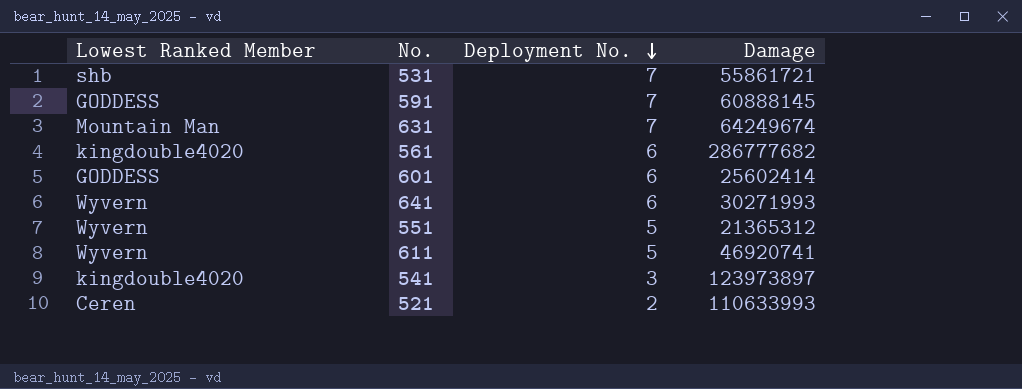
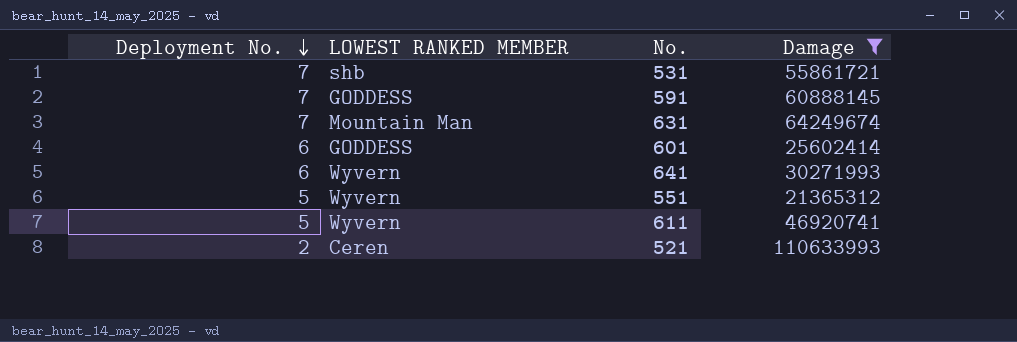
filter: none -> Damage <= 110633993
column Deployment No. | position: 3 -> 1
column name: Lowest Ranked Member -> LOWEST RANKED MEMBER

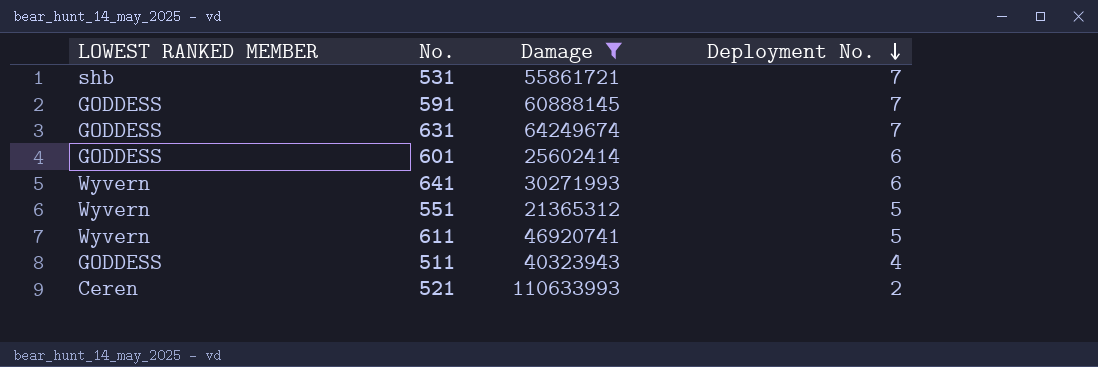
column Deployment No. | position: 1 -> 4
631 | LOWEST RANKED MEMBER: Mountain Man -> GODDESS
row 511: none -> GODDESS | 40323943 | 4

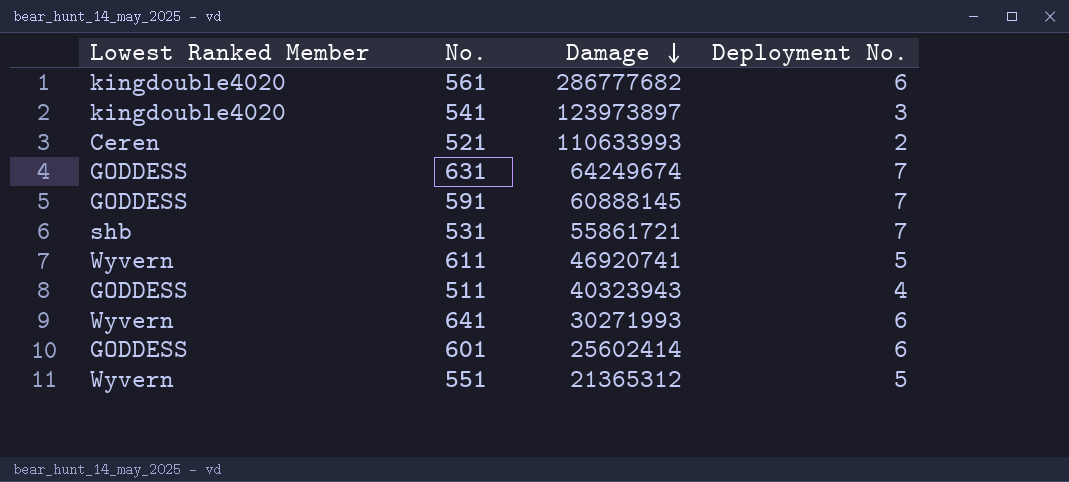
filter: Damage <= 110633993 -> none
row order: Deployment No. descending -> Damage descending
column name: LOWEST RANKED MEMBER -> Lowest Ranked Member

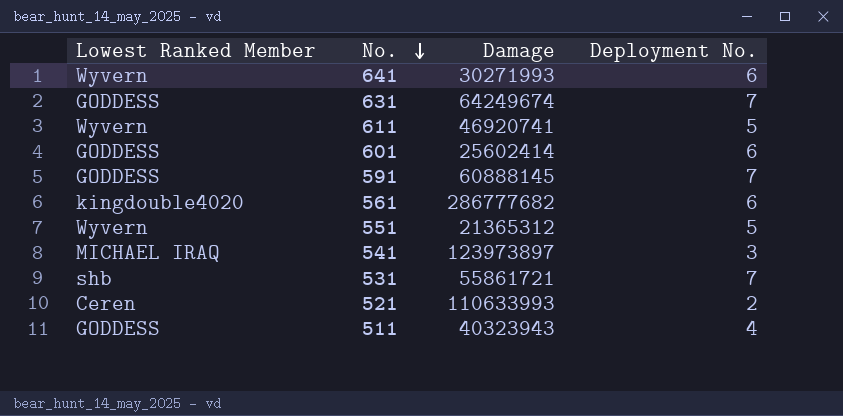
row order: Damage descending -> No. descending
541 | Lowest Ranked Member: kingdouble4020 -> MICHAEL IRAQ

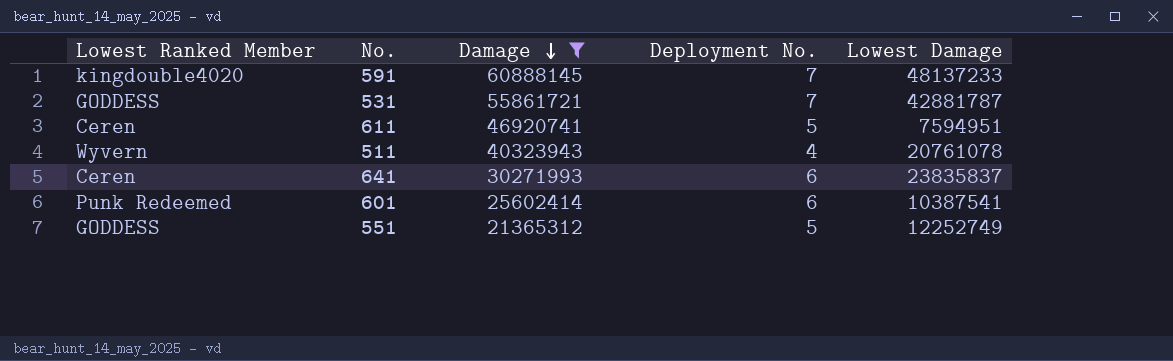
filter: none -> Damage <= 60888145
row order: No. descending -> Damage descending
column Lowest Damage | position: none -> 5
591 | Lowest Ranked Member: GODDESS -> kingdouble4020
531 | Lowest Ranked Member: shb -> GODDESS
611 | Lowest Ranked Member: Wyvern -> Ceren
511 | Lowest Ranked Member: GODDESS -> Wyvern
641 | Lowest Ranked Member: Wyvern -> Ceren
601 | Lowest Ranked Member: GODDESS -> Punk Redeemed
551 | Lowest Ranked Member: Wyvern -> GODDESS

